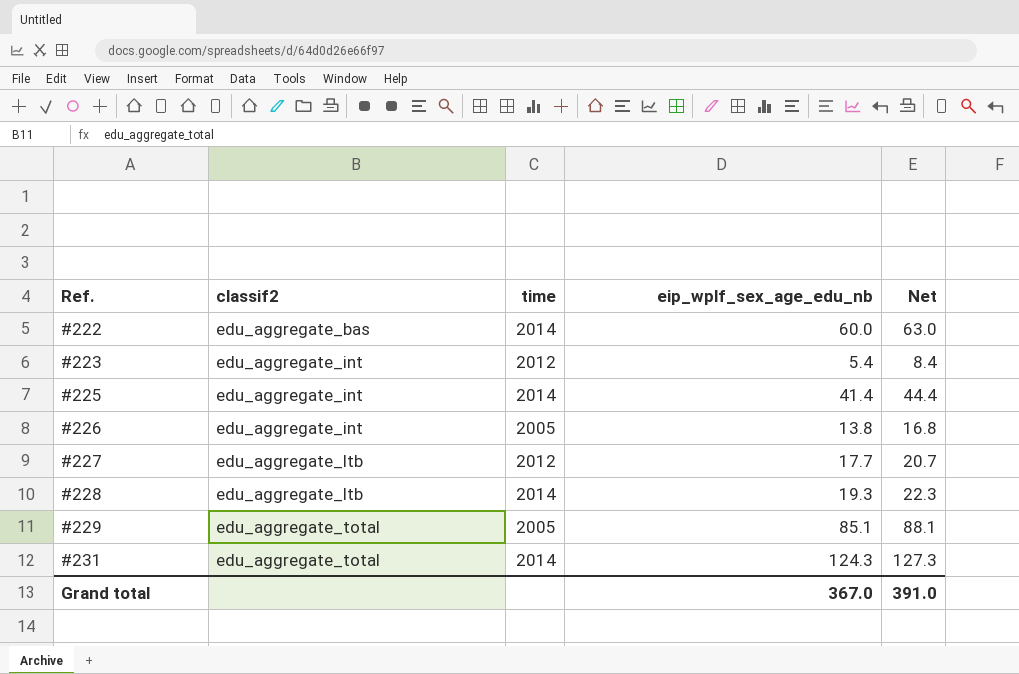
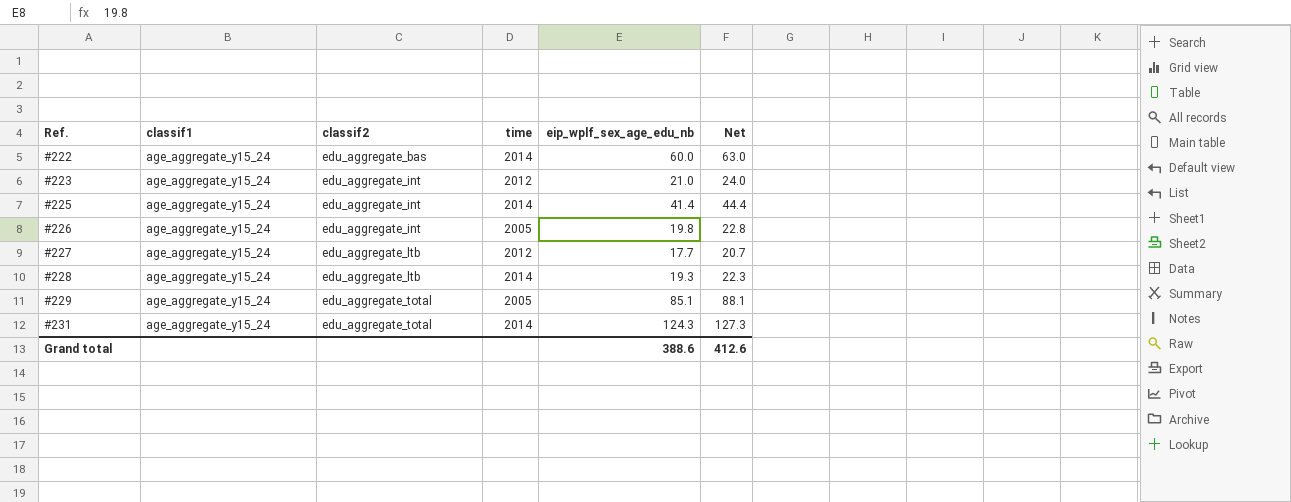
column classif1 | position: none -> 2
#223 | eip_wplf_sex_age_edu_nb: 5.4 -> 21.0
#223 | Net: 8.4 -> 24.0
#226 | eip_wplf_sex_age_edu_nb: 13.8 -> 19.8
#226 | Net: 16.8 -> 22.8
Grand total | eip_wplf_sex_age_edu_nb: 367.0 -> 388.6
Grand total | Net: 391.0 -> 412.6

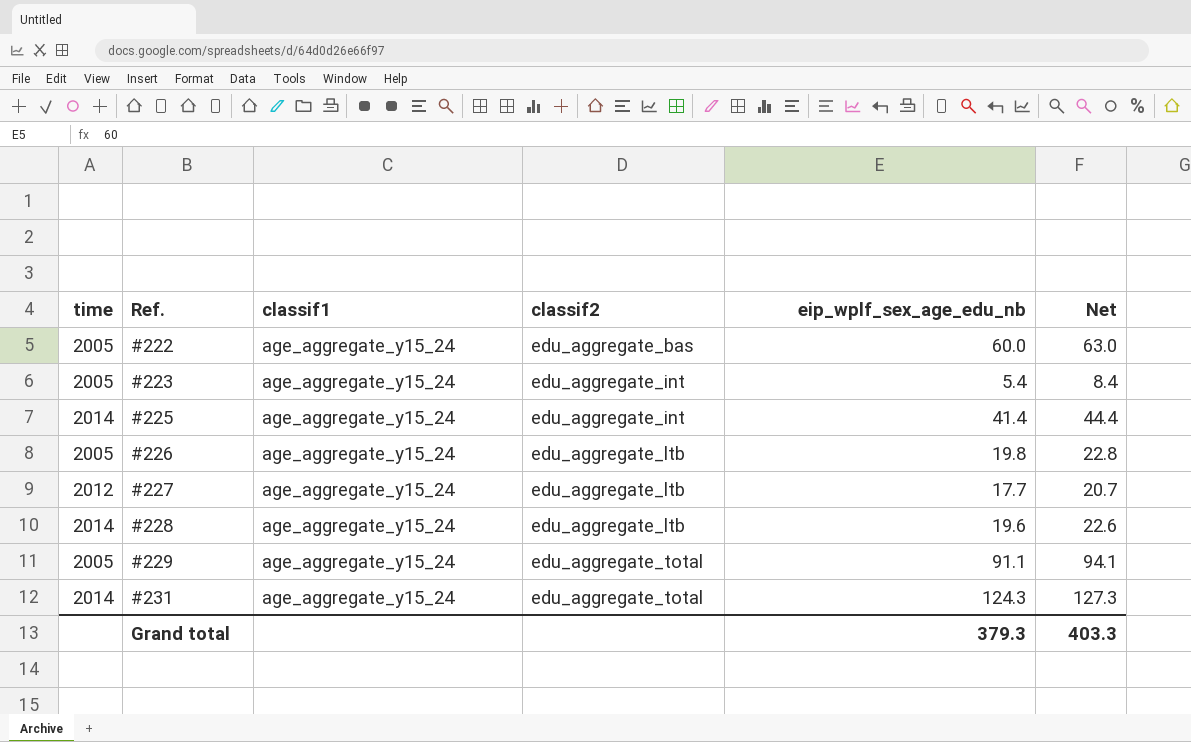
column time | position: 4 -> 1
#222 | time: 2014 -> 2005
#223 | time: 2012 -> 2005
#223 | eip_wplf_sex_age_edu_nb: 21.0 -> 5.4
#223 | Net: 24.0 -> 8.4
#226 | classif2: edu_aggregate_int -> edu_aggregate_ltb
#228 | eip_wplf_sex_age_edu_nb: 19.3 -> 19.6
#228 | Net: 22.3 -> 22.6
#229 | eip_wplf_sex_age_edu_nb: 85.1 -> 91.1
#229 | Net: 88.1 -> 94.1
Grand total | eip_wplf_sex_age_edu_nb: 388.6 -> 379.3
Grand total | Net: 412.6 -> 403.3

